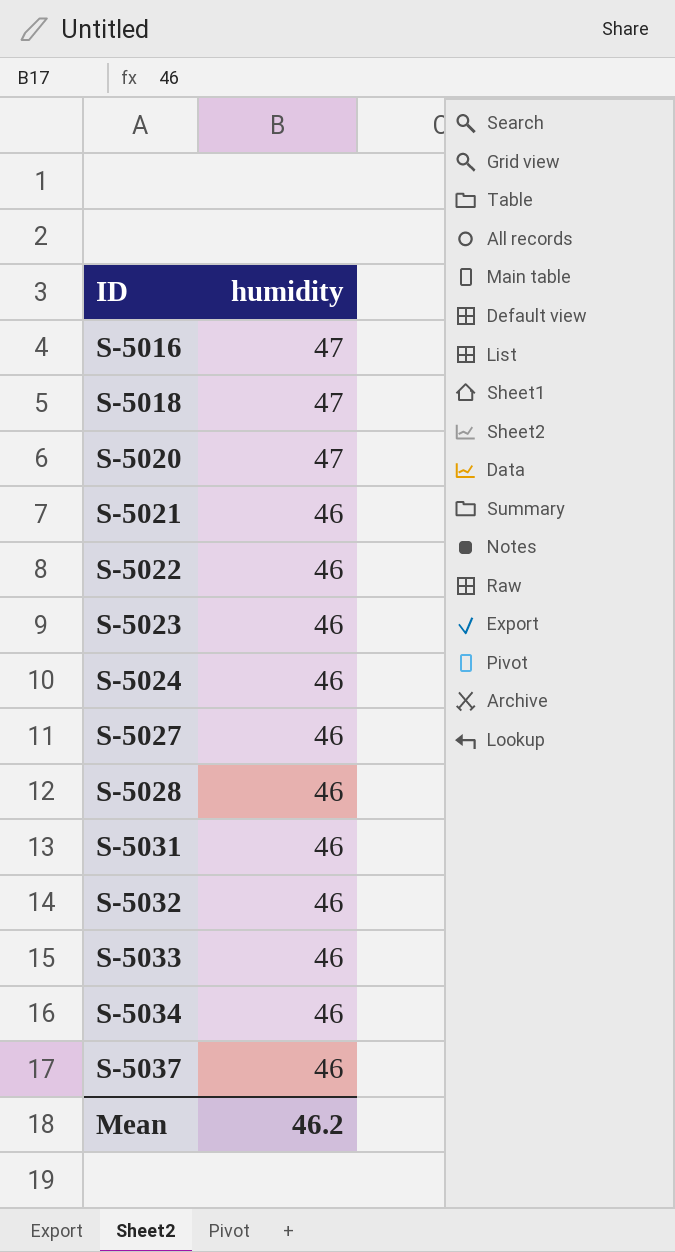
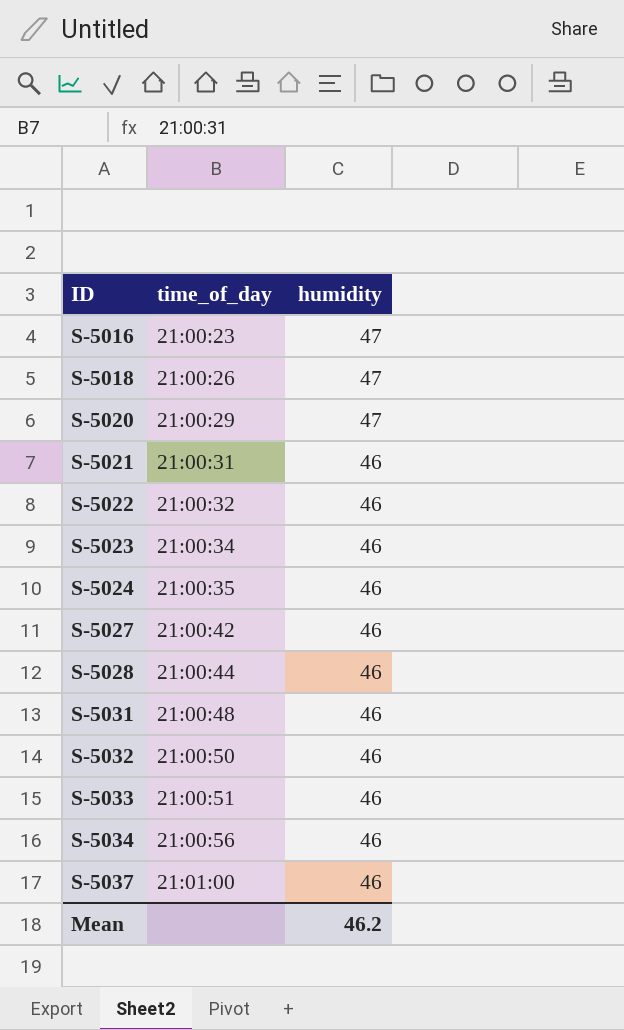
column time_of_day | position: none -> 2

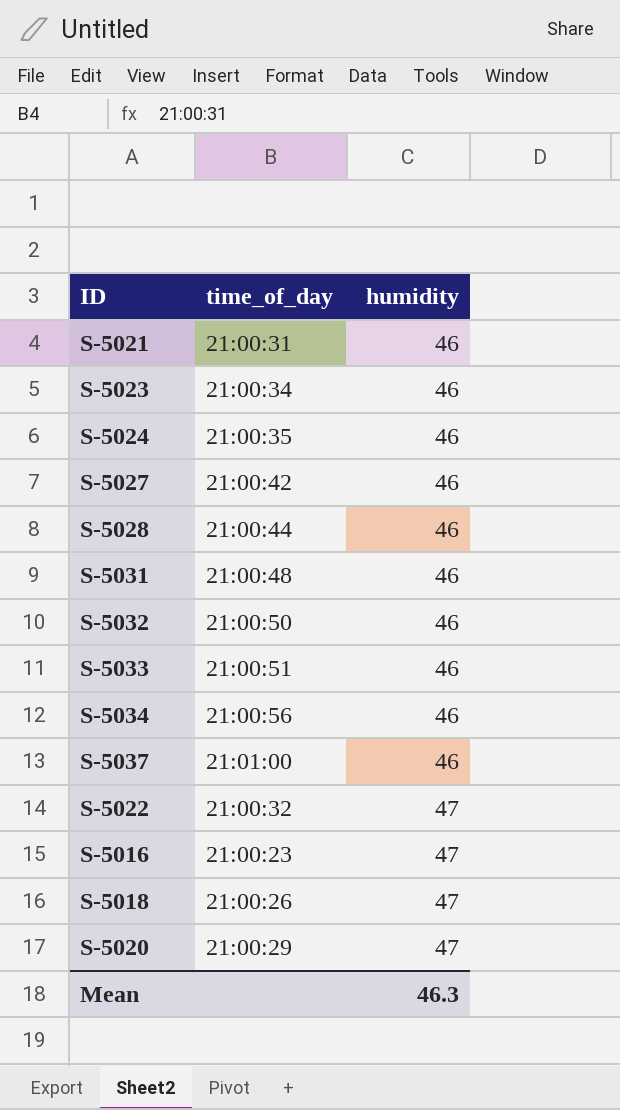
row order: ID ascending -> humidity ascending
S-5022 | humidity: 46 -> 47
Mean | humidity: 46.2 -> 46.3

